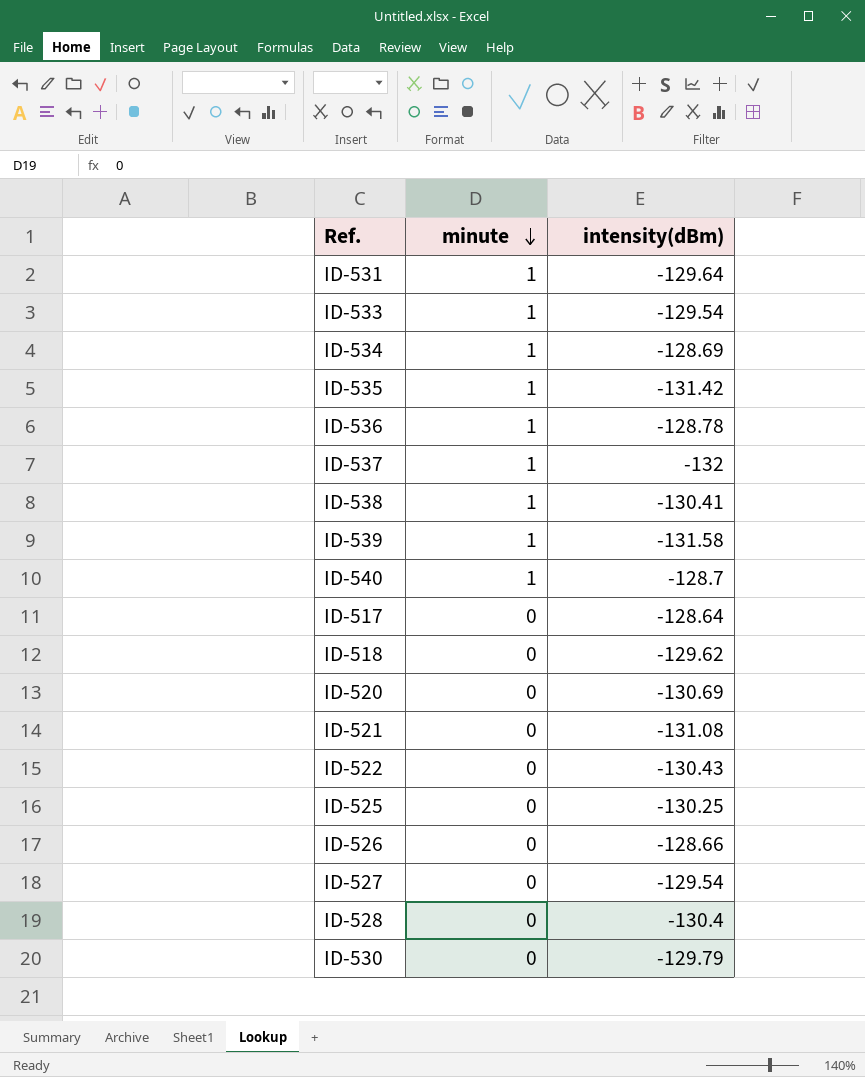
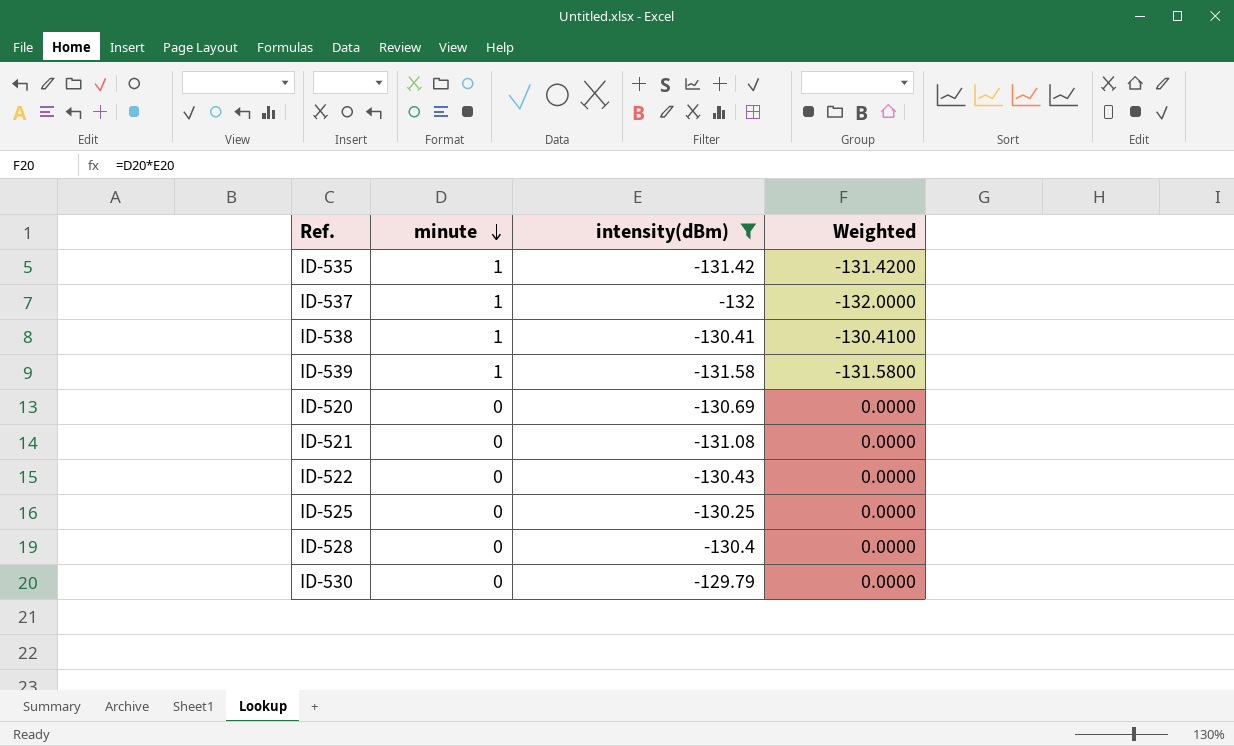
filter: none -> intensity(dBm) <= -129.79
column Weighted | formula: none -> [minute] * [intensity(dBm)]

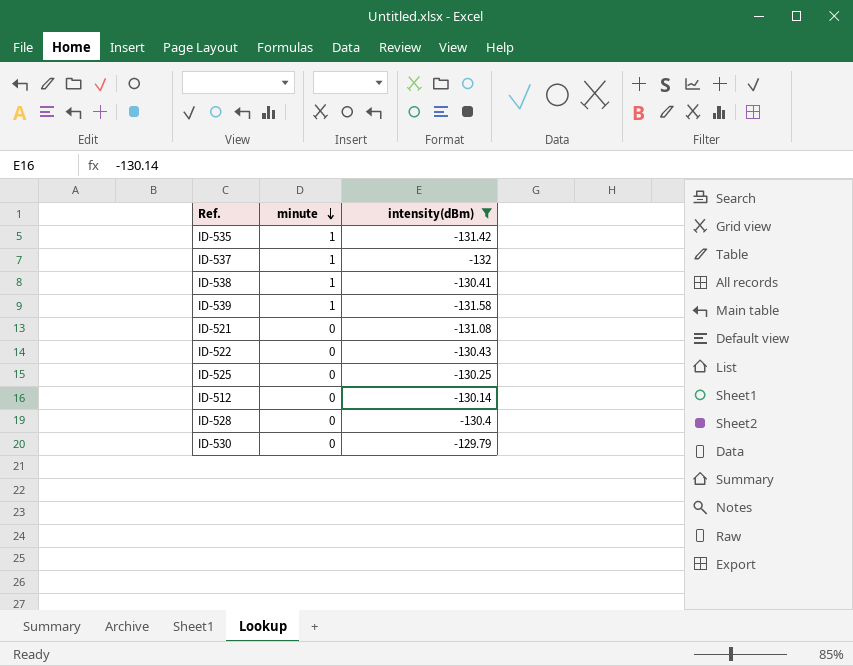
column Weighted | formula: [minute] * [intensity(dBm)] -> none
row ID-520: 0 | -130.69 | 0.0000 -> none
row ID-512: none -> 0 | -130.14

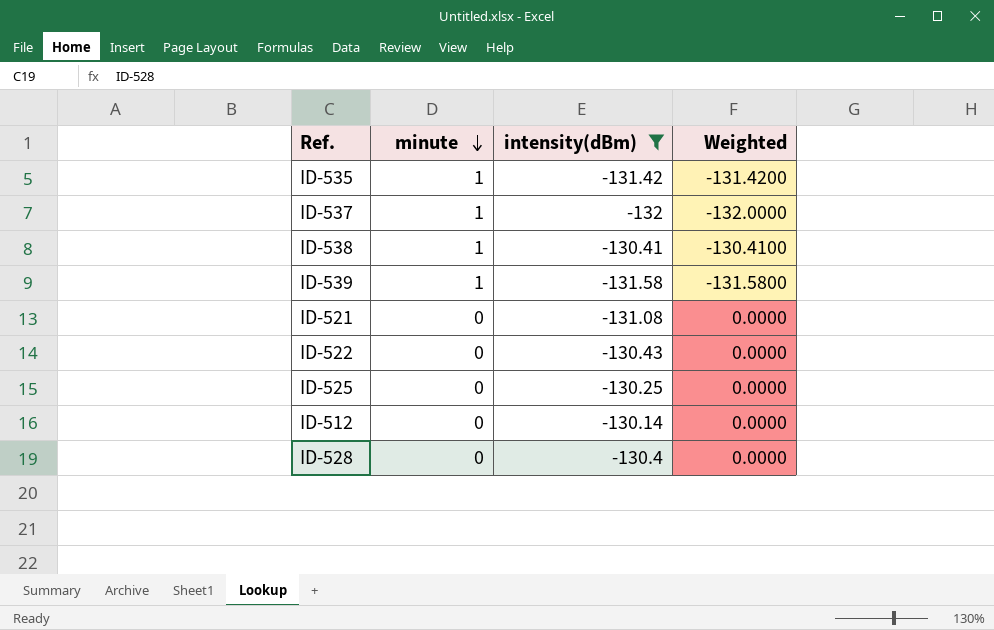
column Weighted | formula: none -> [minute] * [intensity(dBm)]
row ID-530: 0 | -129.79 -> none

